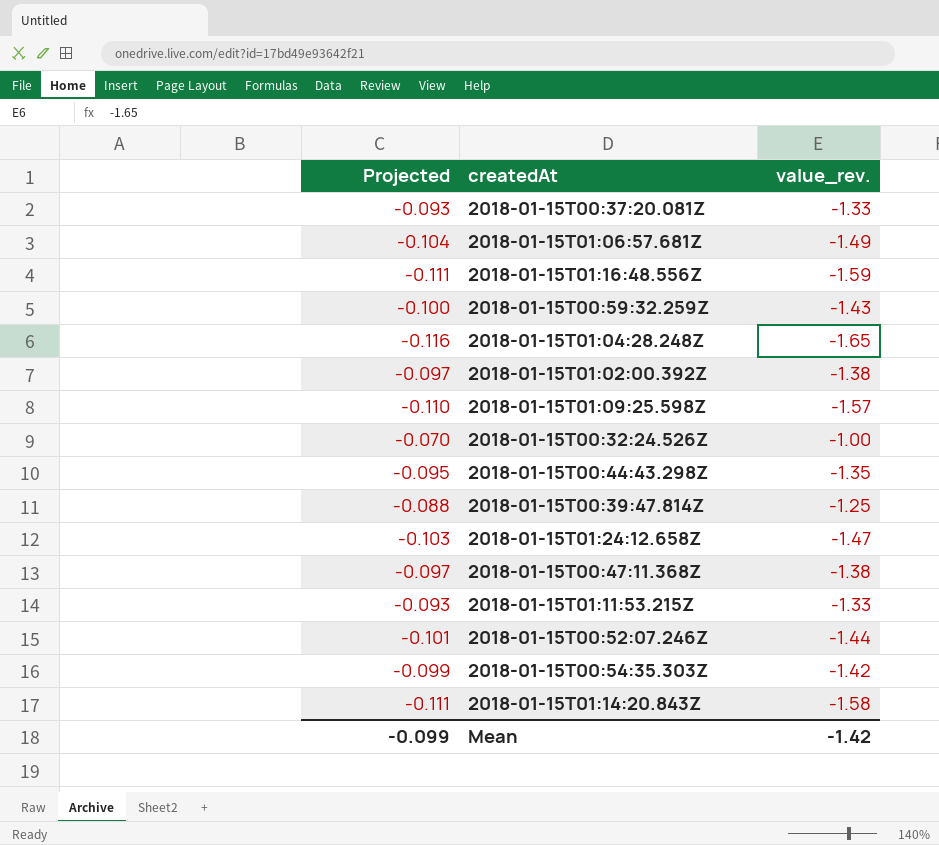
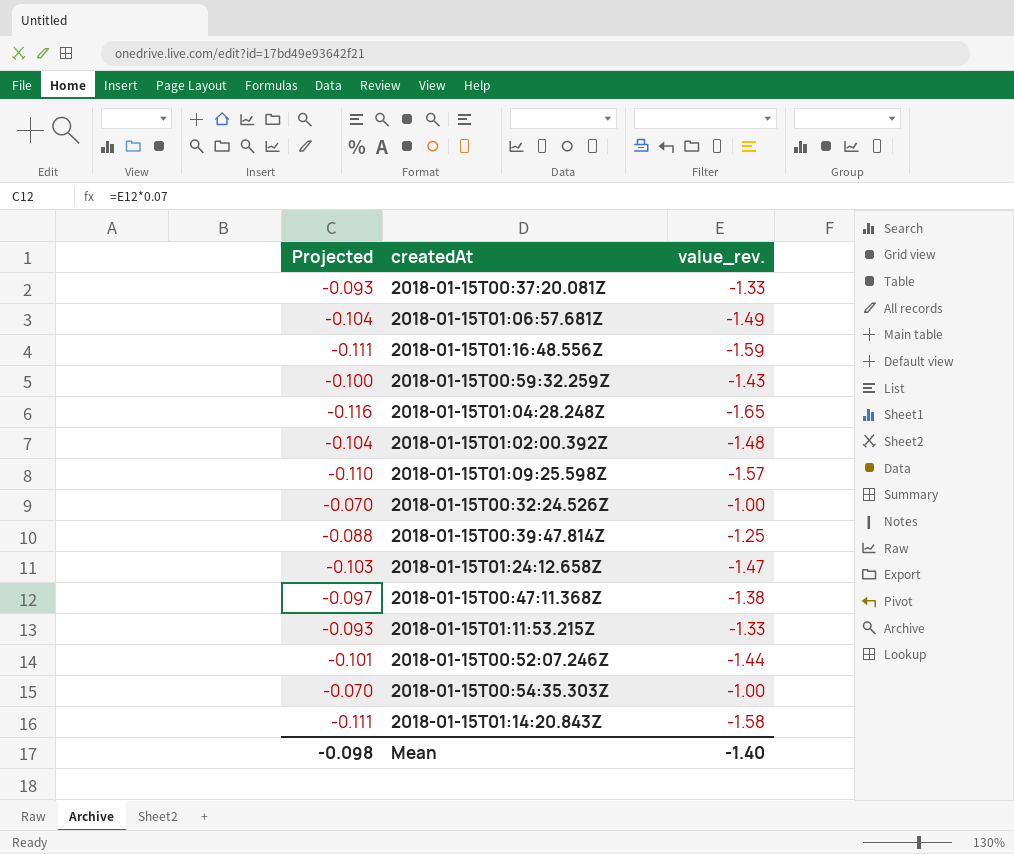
row 2018-01-15T00:44:43.298Z: -0.095 | -1.35 -> none
2018-01-15T01:02:00.392Z | Projected: -0.097 -> -0.104
2018-01-15T01:02:00.392Z | value_rev.: -1.38 -> -1.48
2018-01-15T00:54:35.303Z | Projected: -0.099 -> -0.070
2018-01-15T00:54:35.303Z | value_rev.: -1.42 -> -1.00
Mean | Projected: -0.099 -> -0.098
Mean | value_rev.: -1.42 -> -1.40

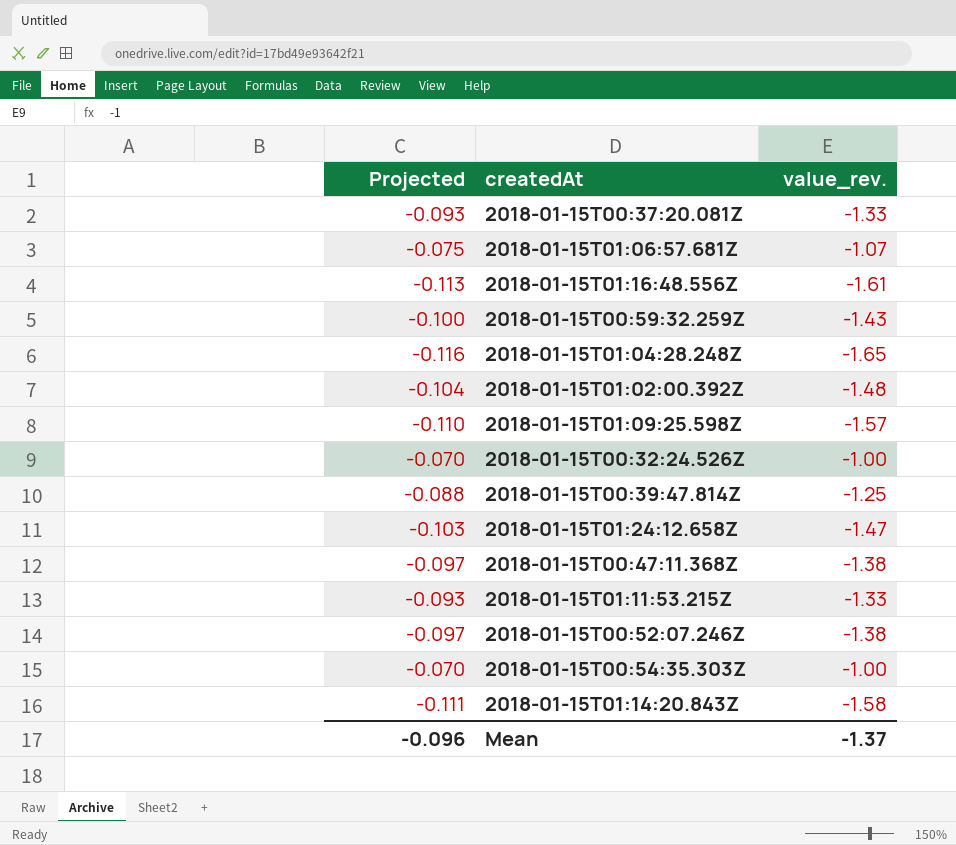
2018-01-15T01:06:57.681Z | Projected: -0.104 -> -0.075
2018-01-15T01:06:57.681Z | value_rev.: -1.49 -> -1.07
2018-01-15T01:16:48.556Z | Projected: -0.111 -> -0.113
2018-01-15T01:16:48.556Z | value_rev.: -1.59 -> -1.61
2018-01-15T00:52:07.246Z | Projected: -0.101 -> -0.097
2018-01-15T00:52:07.246Z | value_rev.: -1.44 -> -1.38
Mean | Projected: -0.098 -> -0.096
Mean | value_rev.: -1.40 -> -1.37

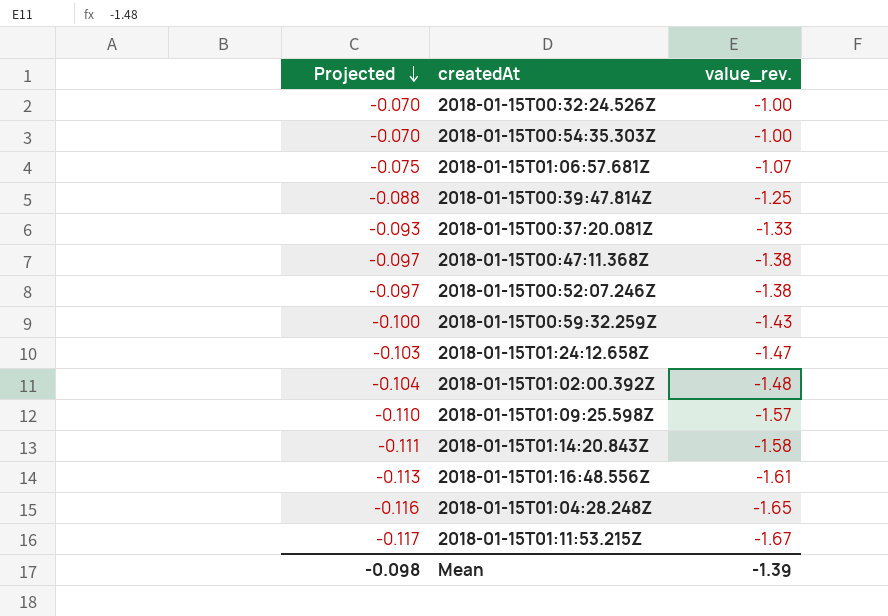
row order: none -> Projected descending
2018-01-15T01:11:53.215Z | Projected: -0.093 -> -0.117
2018-01-15T01:11:53.215Z | value_rev.: -1.33 -> -1.67
Mean | Projected: -0.096 -> -0.098
Mean | value_rev.: -1.37 -> -1.39

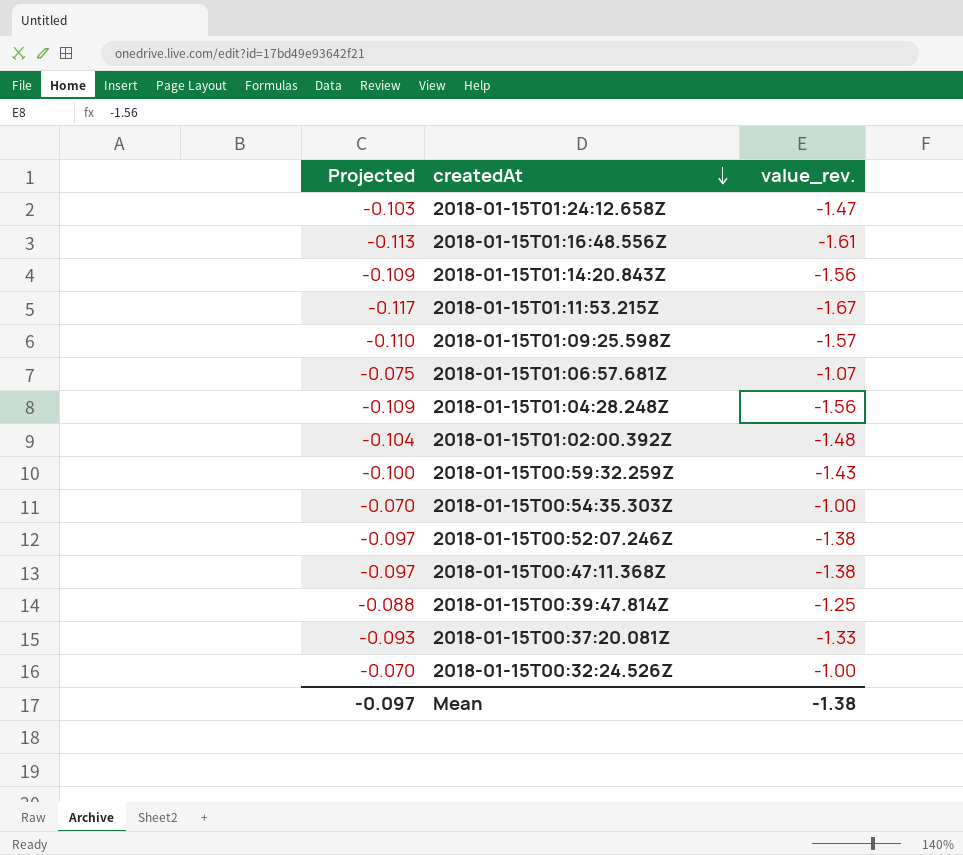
row order: Projected descending -> createdAt descending
2018-01-15T01:14:20.843Z | Projected: -0.111 -> -0.109
2018-01-15T01:14:20.843Z | value_rev.: -1.58 -> -1.56
2018-01-15T01:04:28.248Z | Projected: -0.116 -> -0.109
2018-01-15T01:04:28.248Z | value_rev.: -1.65 -> -1.56
Mean | Projected: -0.098 -> -0.097
Mean | value_rev.: -1.39 -> -1.38

